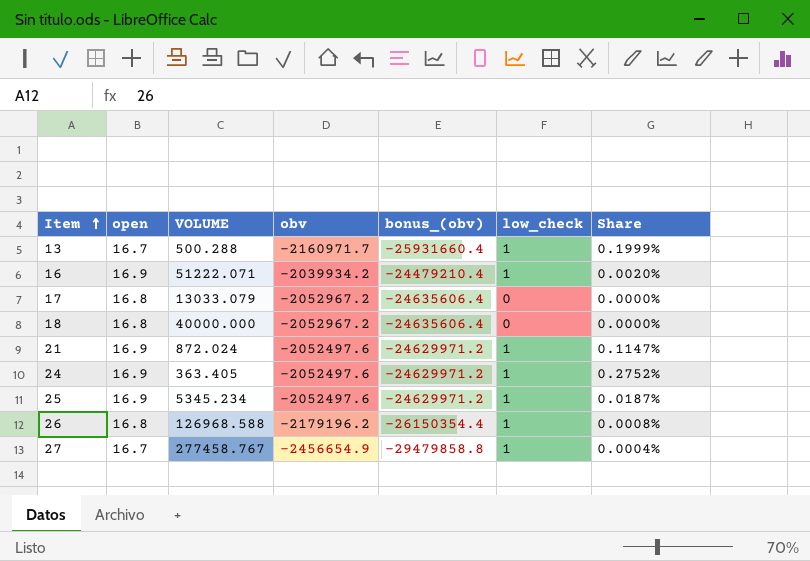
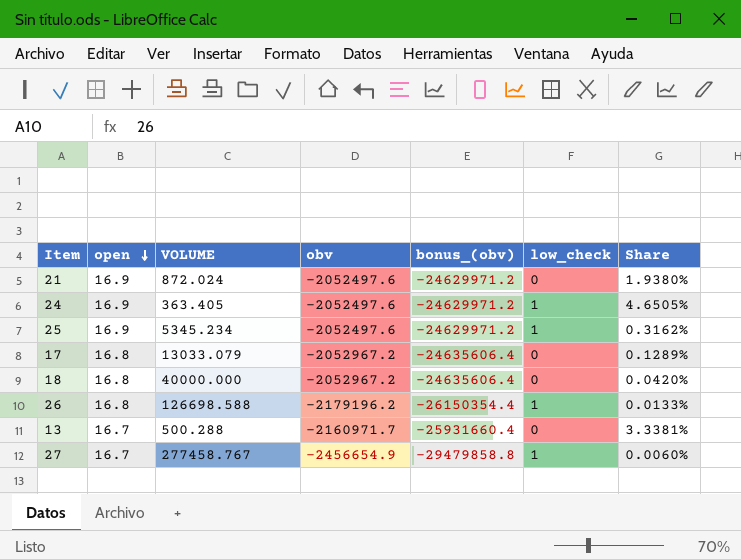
row order: Item ascending -> open descending
column Share | formula: [low_check] / [VOLUME] -> [open] / [VOLUME]
row 16: 16.9 | 51222.071 | -2039934.2 | -24479210.4 | 1 | 0.0020% -> none
21 | low_check: 1 -> 0
26 | VOLUME: 126968.588 -> 126698.588
13 | low_check: 1 -> 0

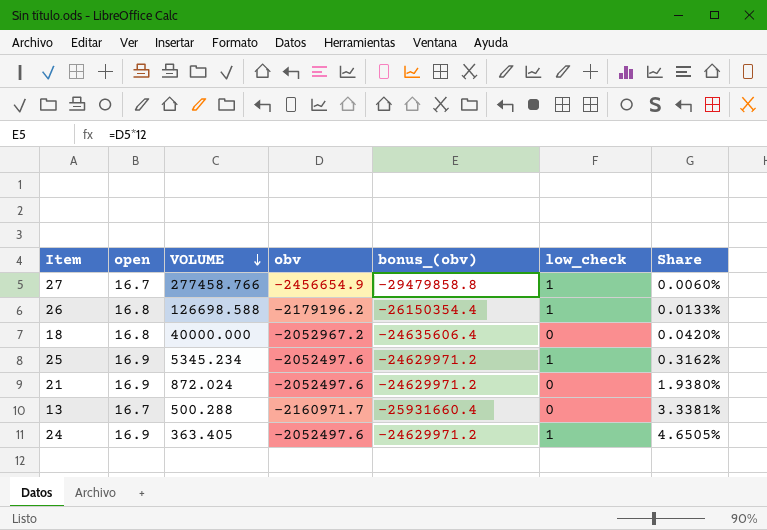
row order: open descending -> VOLUME descending
row 17: 16.8 | 13033.079 | -2052967.2 | -24635606.4 | 0 | 0.1289% -> none
27 | VOLUME: 277458.767 -> 277458.766

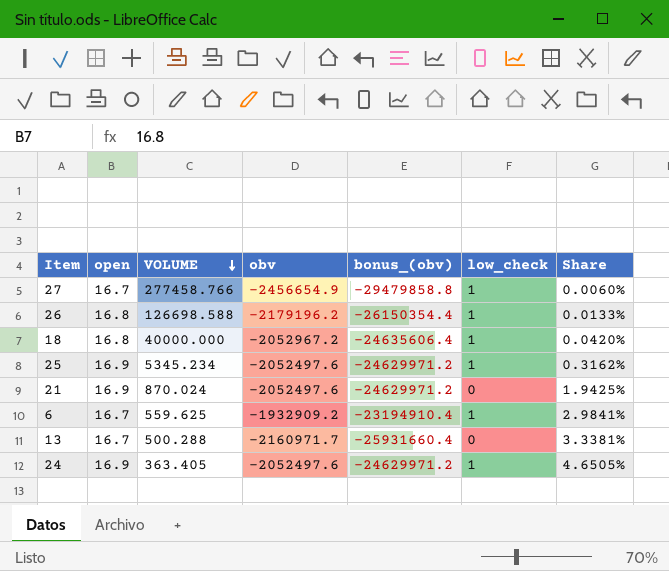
18 | low_check: 0 -> 1
21 | VOLUME: 872.024 -> 870.024
21 | Share: 1.9380% -> 1.9425%
row 6: none -> 16.7 | 559.625 | -1932909.2 | -23194910.4 | 1 | 2.9841%

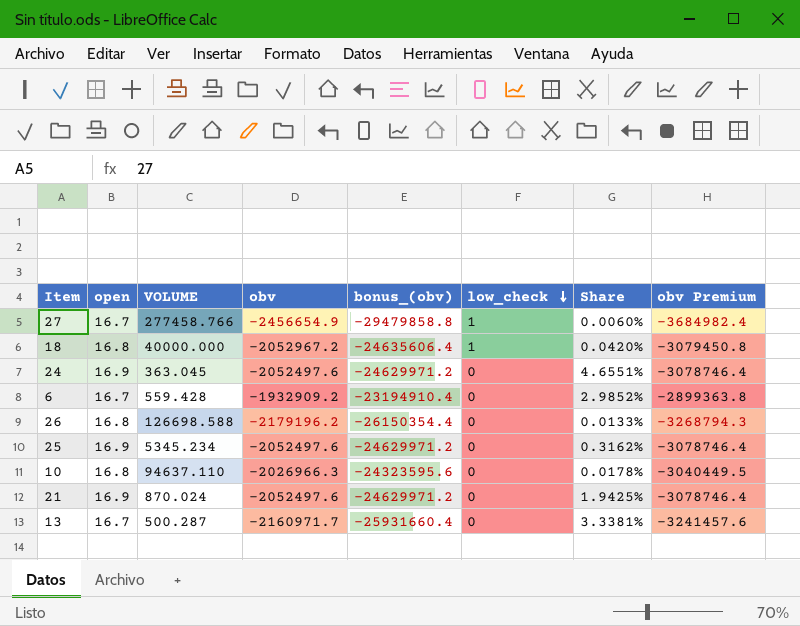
row order: VOLUME descending -> low_check descending
column obv Premium | formula: none -> [obv] * 1.5
24 | VOLUME: 363.405 -> 363.045
24 | low_check: 1 -> 0
24 | Share: 4.6505% -> 4.6551%
6 | VOLUME: 559.625 -> 559.428
6 | low_check: 1 -> 0
6 | Share: 2.9841% -> 2.9852%
26 | low_check: 1 -> 0
25 | low_check: 1 -> 0
row 10: none -> 16.8 | 94637.110 | -2026966.3 | -24323595.6 | 0 | 0.0178% | -3040449.5
13 | VOLUME: 500.288 -> 500.287

